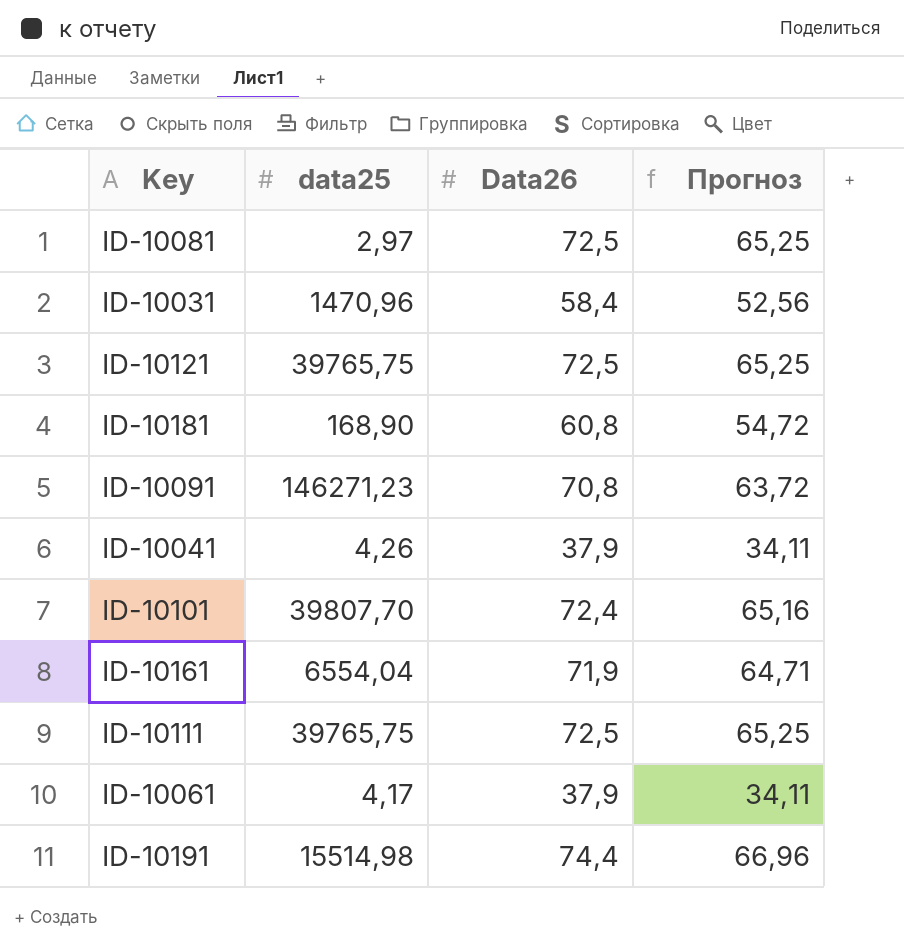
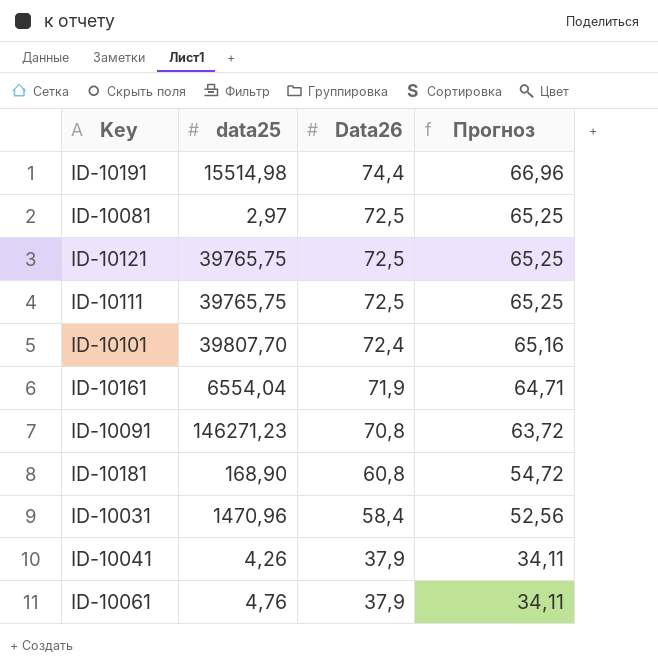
row order: none -> Data26 descending
ID-10061 | data25: 4,17 -> 4,76

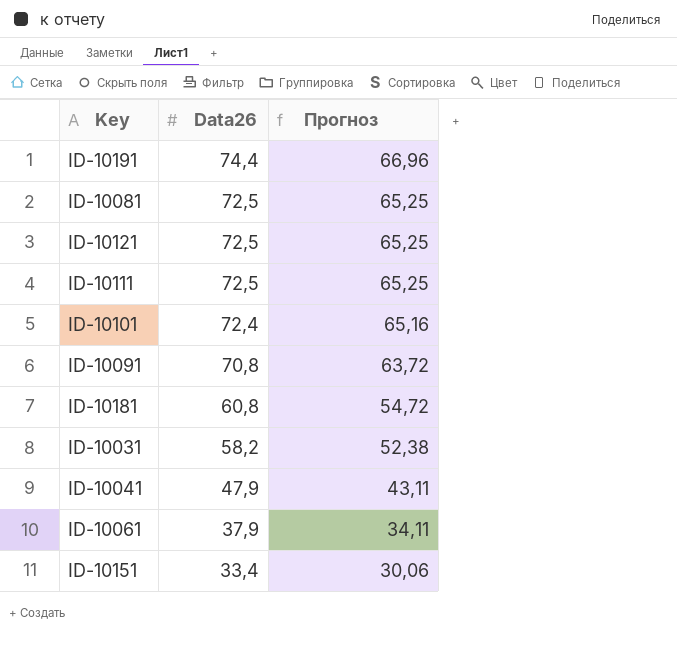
column data25 | position: 2 -> none
row ID-10161: 6554,04 | 71,9 | 64,71 -> none
ID-10031 | Data26: 58,4 -> 58,2
ID-10031 | Прогноз: 52,56 -> 52,38
ID-10041 | Data26: 37,9 -> 47,9
ID-10041 | Прогноз: 34,11 -> 43,11
row ID-10151: none -> 33,4 | 30,06

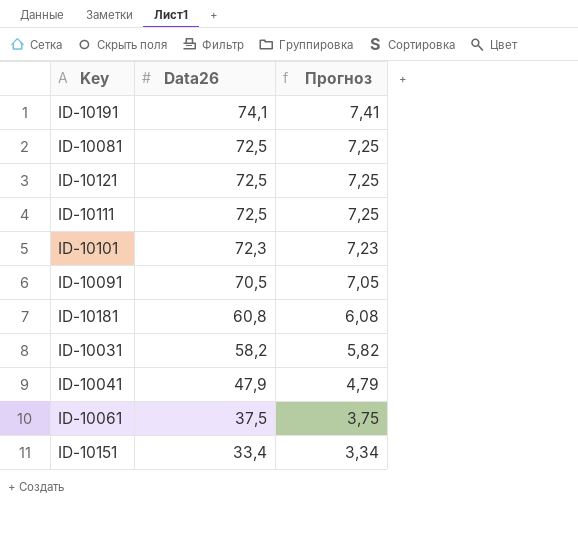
column Прогноз | formula: [Data26] * 0,9 -> [Data26] * 0,1
ID-10191 | Data26: 74,4 -> 74,1
ID-10101 | Data26: 72,4 -> 72,3
ID-10091 | Data26: 70,8 -> 70,5
ID-10061 | Data26: 37,9 -> 37,5

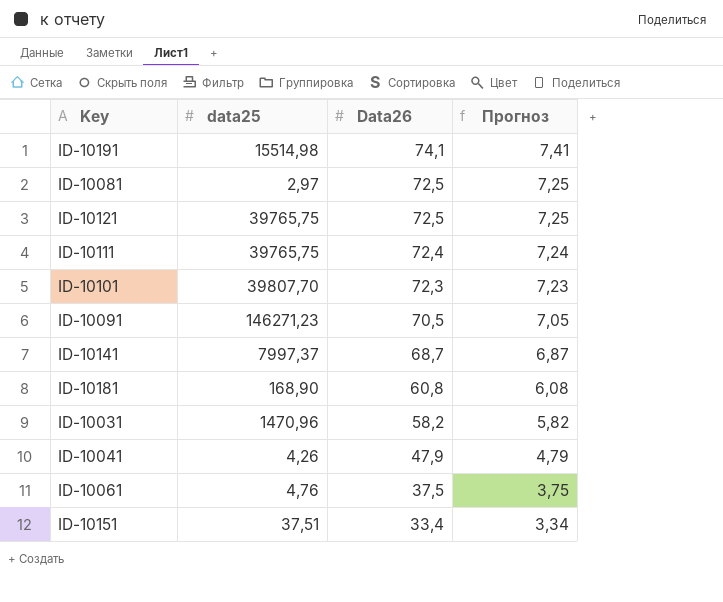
column data25 | position: none -> 2
ID-10111 | Data26: 72,5 -> 72,4
ID-10111 | Прогноз: 7,25 -> 7,24
row ID-10141: none -> 7997,37 | 68,7 | 6,87

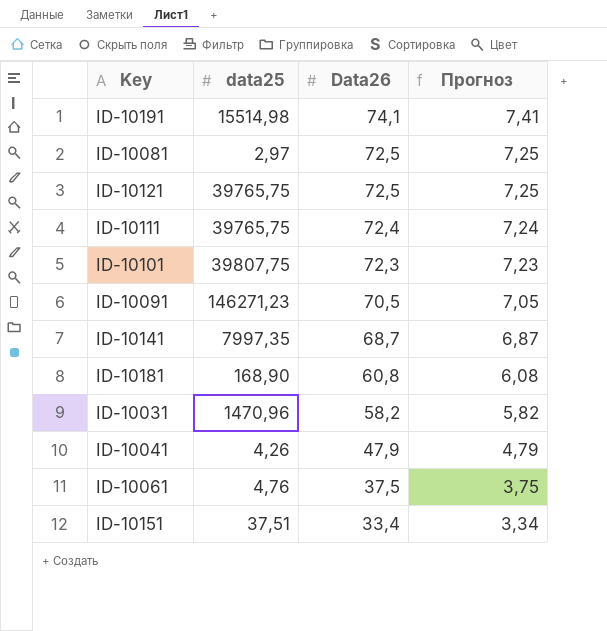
ID-10101 | data25: 39807,70 -> 39807,75
ID-10141 | data25: 7997,37 -> 7997,35

